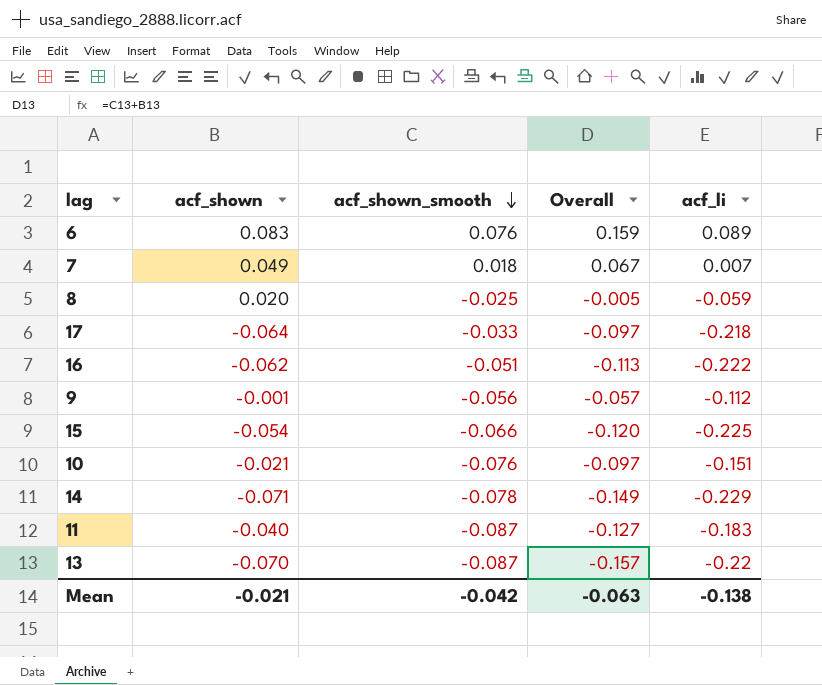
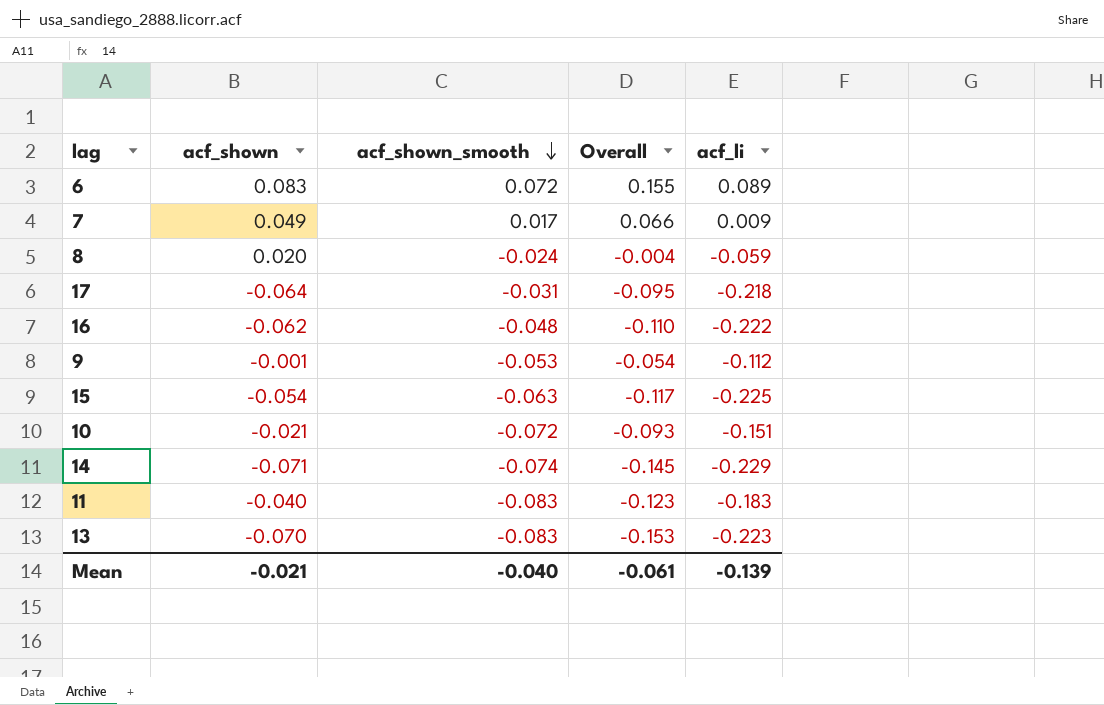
6 | acf_shown_smooth: 0.076 -> 0.072
6 | Overall: 0.159 -> 0.155
7 | acf_shown_smooth: 0.018 -> 0.017
7 | Overall: 0.067 -> 0.066
7 | acf_li: 0.007 -> 0.009
8 | acf_shown_smooth: -0.025 -> -0.024
8 | Overall: -0.005 -> -0.004
17 | acf_shown_smooth: -0.033 -> -0.031
17 | Overall: -0.097 -> -0.095
16 | acf_shown_smooth: -0.051 -> -0.048
16 | Overall: -0.113 -> -0.110
9 | acf_shown_smooth: -0.056 -> -0.053
9 | Overall: -0.057 -> -0.054
15 | acf_shown_smooth: -0.066 -> -0.063
15 | Overall: -0.120 -> -0.117
10 | acf_shown_smooth: -0.076 -> -0.072
10 | Overall: -0.097 -> -0.093
14 | acf_shown_smooth: -0.078 -> -0.074
14 | Overall: -0.149 -> -0.145
11 | acf_shown_smooth: -0.087 -> -0.083
11 | Overall: -0.127 -> -0.123
13 | acf_shown_smooth: -0.087 -> -0.083
13 | Overall: -0.157 -> -0.153
13 | acf_li: -0.22 -> -0.223
Mean | acf_shown_smooth: -0.042 -> -0.040
Mean | Overall: -0.063 -> -0.061
Mean | acf_li: -0.138 -> -0.139

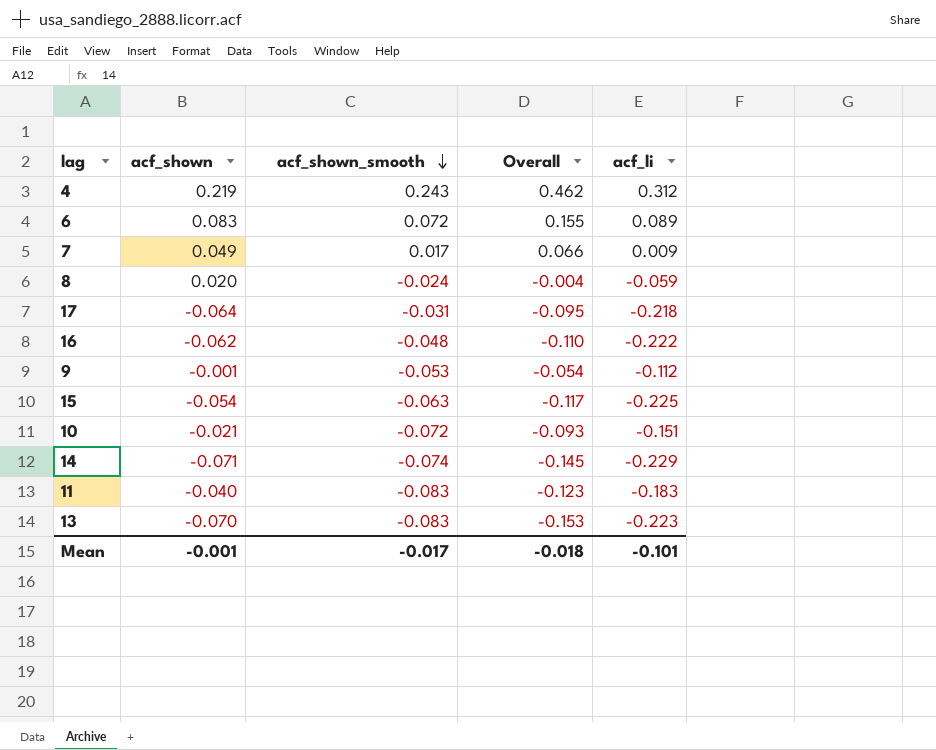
row 4: none -> 0.219 | 0.243 | 0.462 | 0.312
Mean | acf_shown: -0.021 -> -0.001
Mean | acf_shown_smooth: -0.040 -> -0.017
Mean | Overall: -0.061 -> -0.018
Mean | acf_li: -0.139 -> -0.101

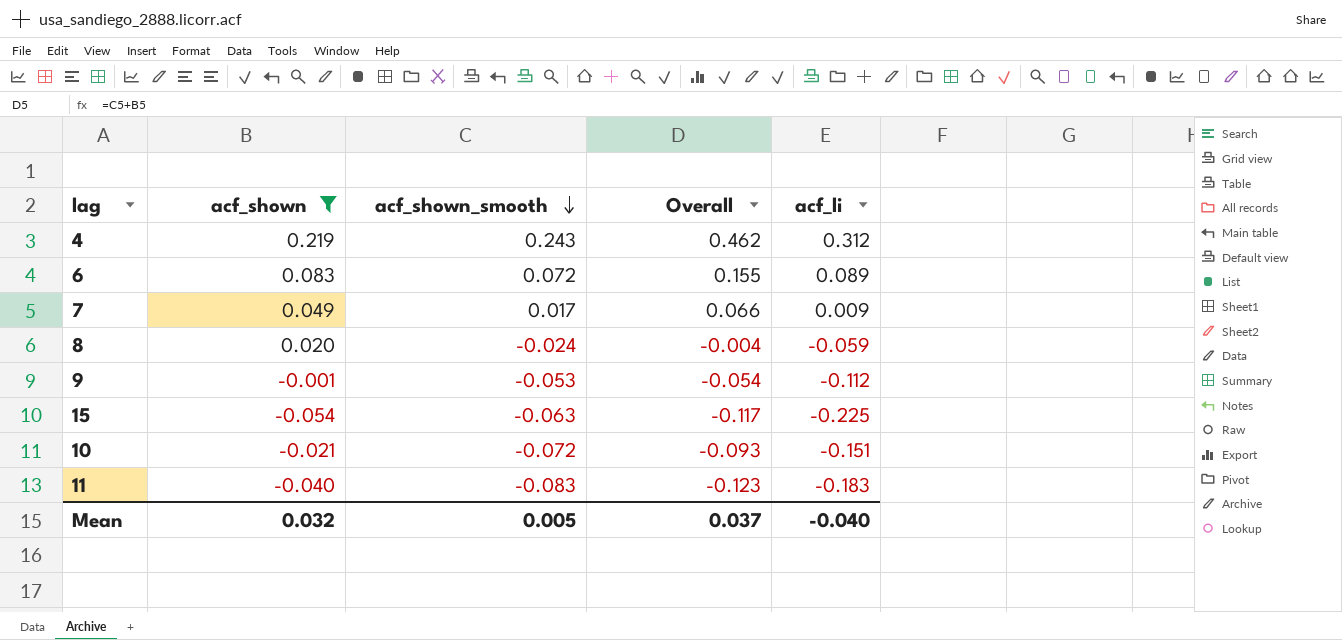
filter: none -> acf_shown >= -0.054
Mean | acf_shown: -0.001 -> 0.032
Mean | acf_shown_smooth: -0.017 -> 0.005
Mean | Overall: -0.018 -> 0.037
Mean | acf_li: -0.101 -> -0.040

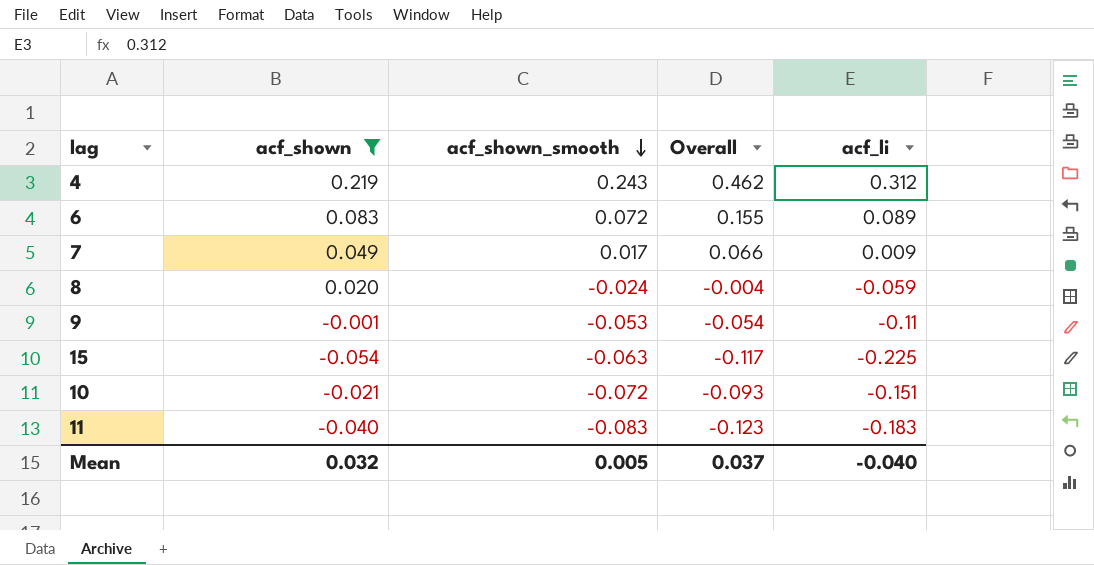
9 | acf_li: -0.112 -> -0.11

